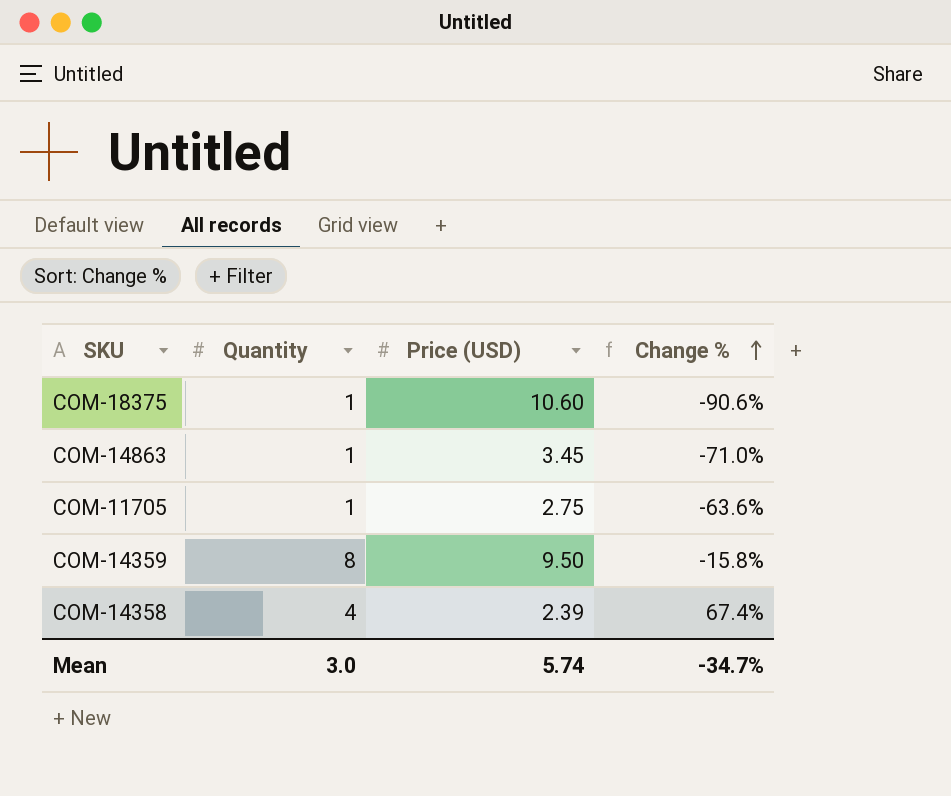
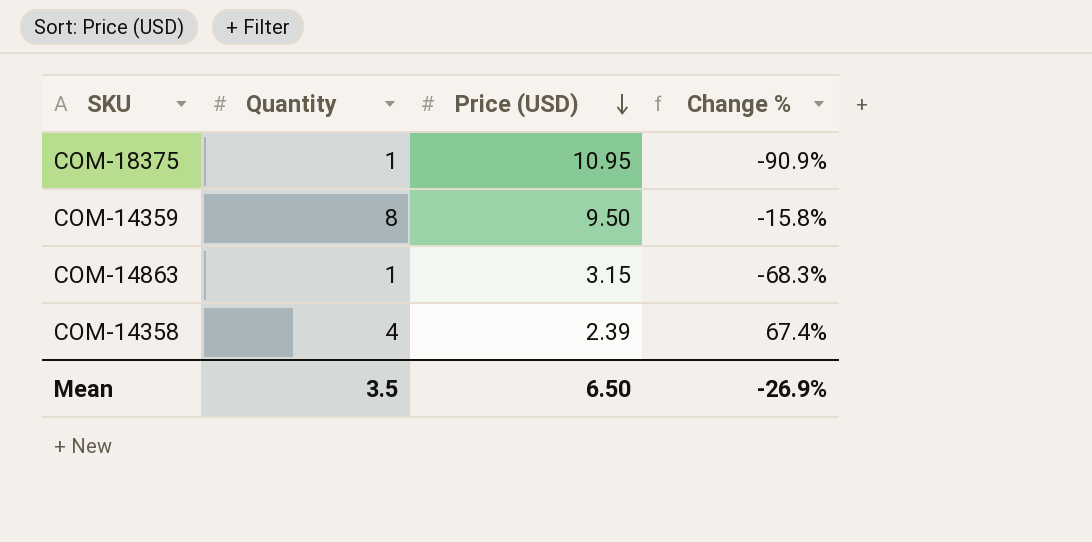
row order: Change % ascending -> Price (USD) descending
row COM-11705: 1 | 2.75 | -63.6% -> none
COM-18375 | Price (USD): 10.60 -> 10.95
COM-18375 | Change %: -90.6% -> -90.9%
COM-14863 | Price (USD): 3.45 -> 3.15
COM-14863 | Change %: -71.0% -> -68.3%
Mean | Quantity: 3.0 -> 3.5
Mean | Price (USD): 5.74 -> 6.50
Mean | Change %: -34.7% -> -26.9%

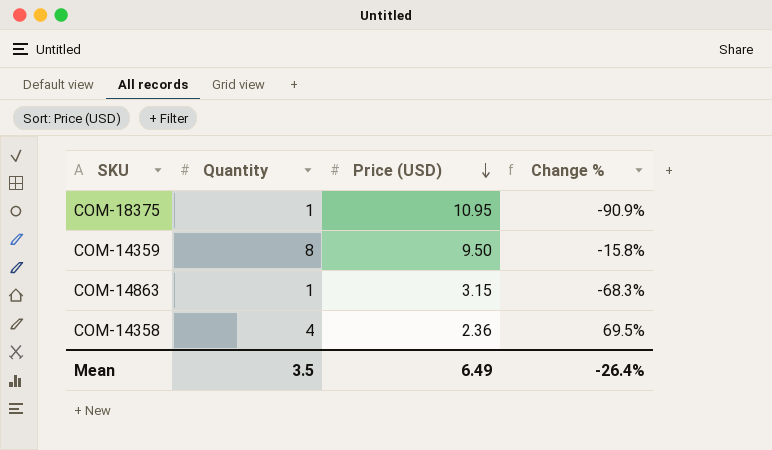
COM-14358 | Price (USD): 2.39 -> 2.36
COM-14358 | Change %: 67.4% -> 69.5%
Mean | Price (USD): 6.50 -> 6.49
Mean | Change %: -26.9% -> -26.4%

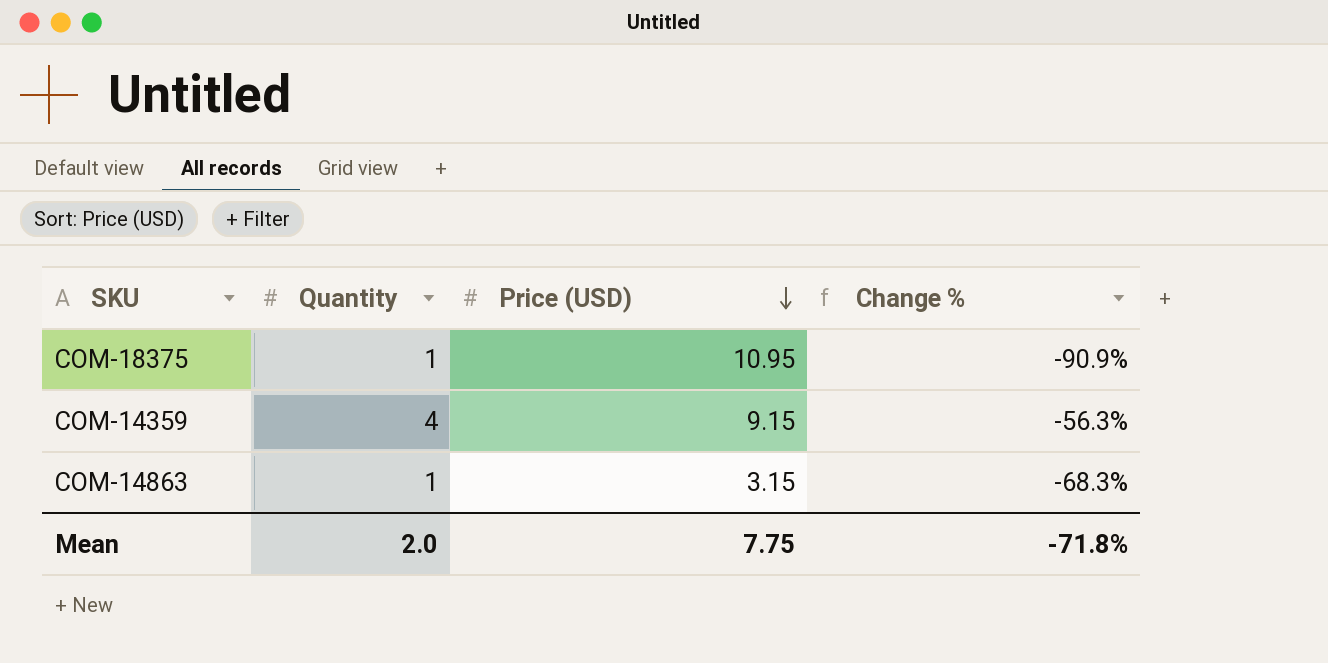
row COM-14358: 4 | 2.36 | 69.5% -> none
COM-14359 | Quantity: 8 -> 4
COM-14359 | Price (USD): 9.50 -> 9.15
COM-14359 | Change %: -15.8% -> -56.3%
Mean | Quantity: 3.5 -> 2.0
Mean | Price (USD): 6.49 -> 7.75
Mean | Change %: -26.4% -> -71.8%

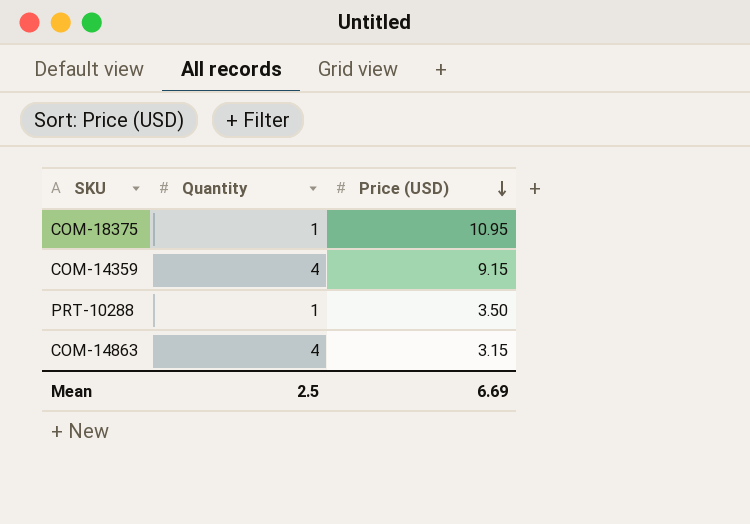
column Change % | formula: ([Quantity] - [Price (USD)]) / [Price (USD)] -> none
row PRT-10288: none -> 1 | 3.50
COM-14863 | Quantity: 1 -> 4
Mean | Quantity: 2.0 -> 2.5
Mean | Price (USD): 7.75 -> 6.69

